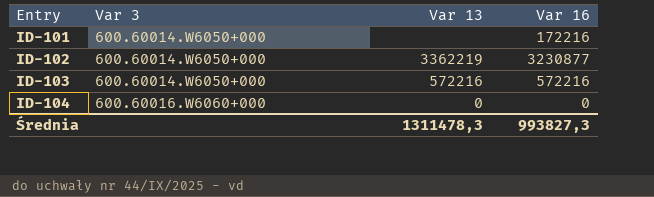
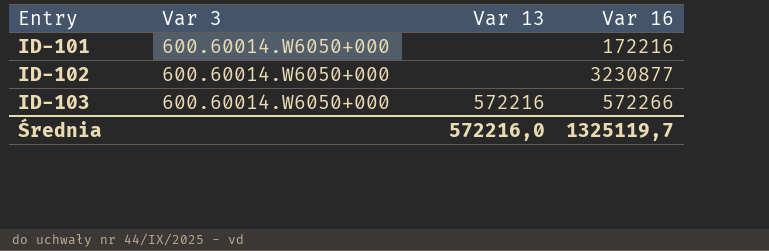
row ID-104: 600.60016.W6060+000 | 0 | 0 -> none
ID-102 | Var 13: 3362219 -> none
ID-103 | Var 16: 572216 -> 572266
Średnia | Var 13: 1311478,3 -> 572216,0
Średnia | Var 16: 993827,3 -> 1325119,7

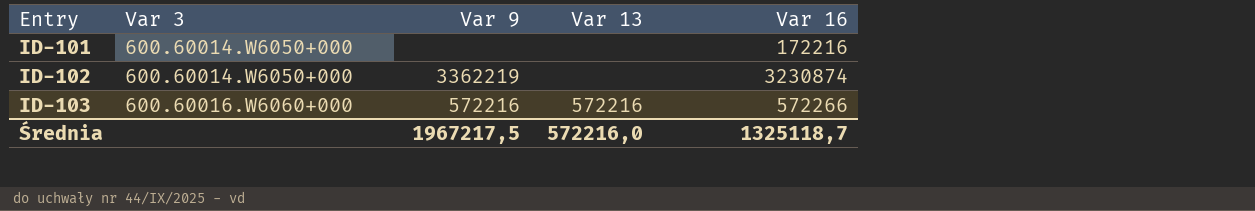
column Var 9 | position: none -> 3
ID-102 | Var 16: 3230877 -> 3230874
ID-103 | Var 3: 600.60014.W6050+000 -> 600.60016.W6060+000
Średnia | Var 16: 1325119,7 -> 1325118,7

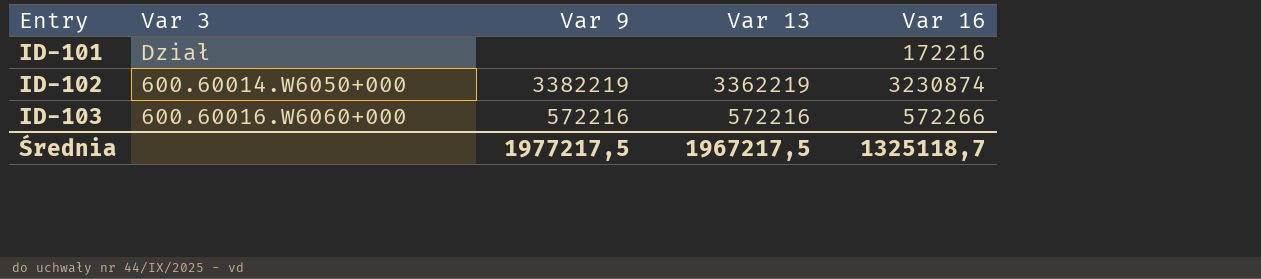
ID-101 | Var 3: 600.60014.W6050+000 -> Dział
ID-102 | Var 9: 3362219 -> 3382219
ID-102 | Var 13: none -> 3362219
Średnia | Var 9: 1967217,5 -> 1977217,5
Średnia | Var 13: 572216,0 -> 1967217,5

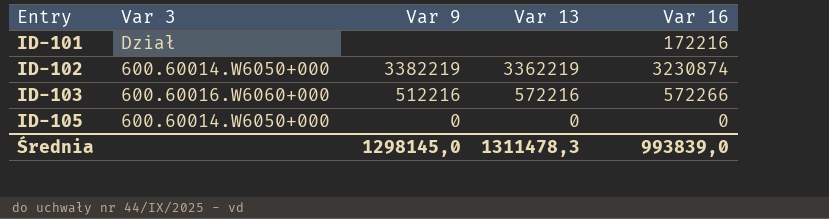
ID-103 | Var 9: 572216 -> 512216
row ID-105: none -> 600.60014.W6050+000 | 0 | 0 | 0
Średnia | Var 9: 1977217,5 -> 1298145,0
Średnia | Var 13: 1967217,5 -> 1311478,3
Średnia | Var 16: 1325118,7 -> 993839,0

